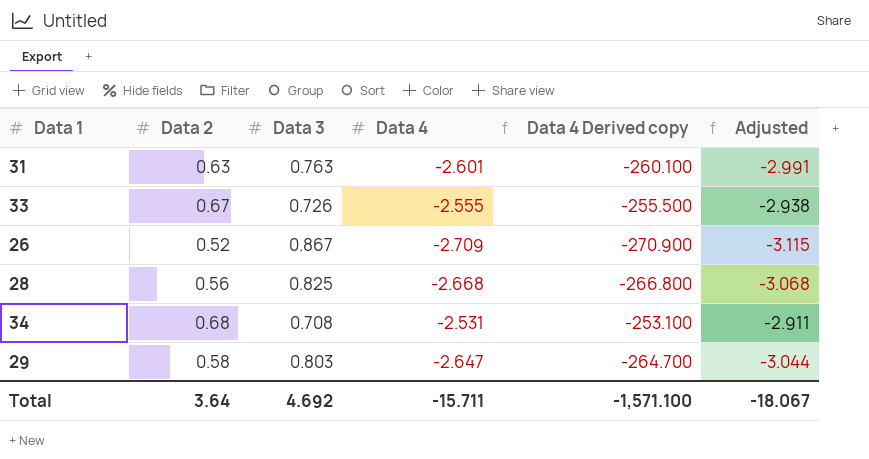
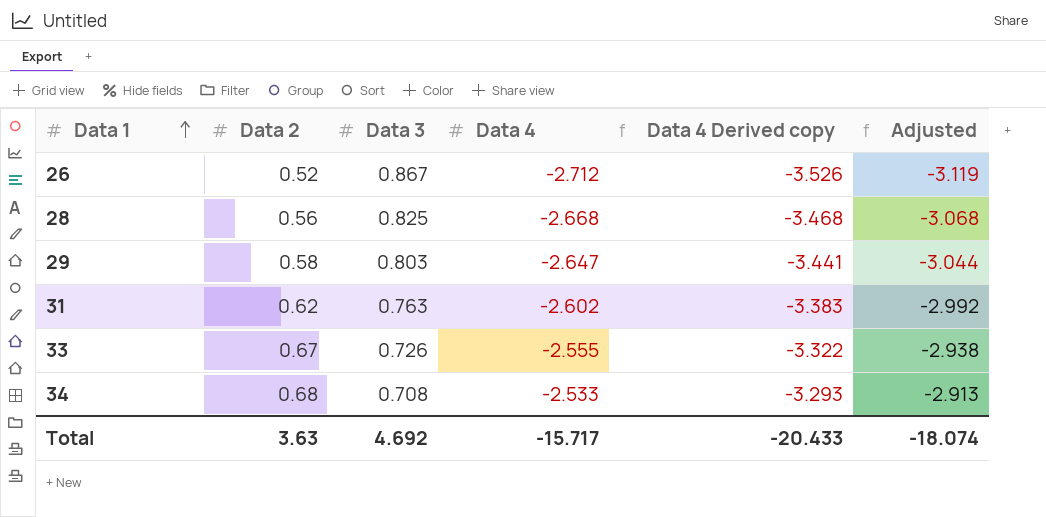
row order: none -> Data 1 ascending
column Data 4 Derived copy | formula: [Data 4] * 100 -> [Data 4] * 1.3
26 | Data 4: -2.709 -> -2.712
26 | Adjusted: -3.115 -> -3.119
31 | Data 2: 0.63 -> 0.62
31 | Data 4: -2.601 -> -2.602
31 | Adjusted: -2.991 -> -2.992
34 | Data 4: -2.531 -> -2.533
34 | Adjusted: -2.911 -> -2.913
Total | Data 2: 3.64 -> 3.63
Total | Data 4: -15.711 -> -15.717
Total | Data 4 Derived copy: -1,571.100 -> -20.433
Total | Adjusted: -18.067 -> -18.074

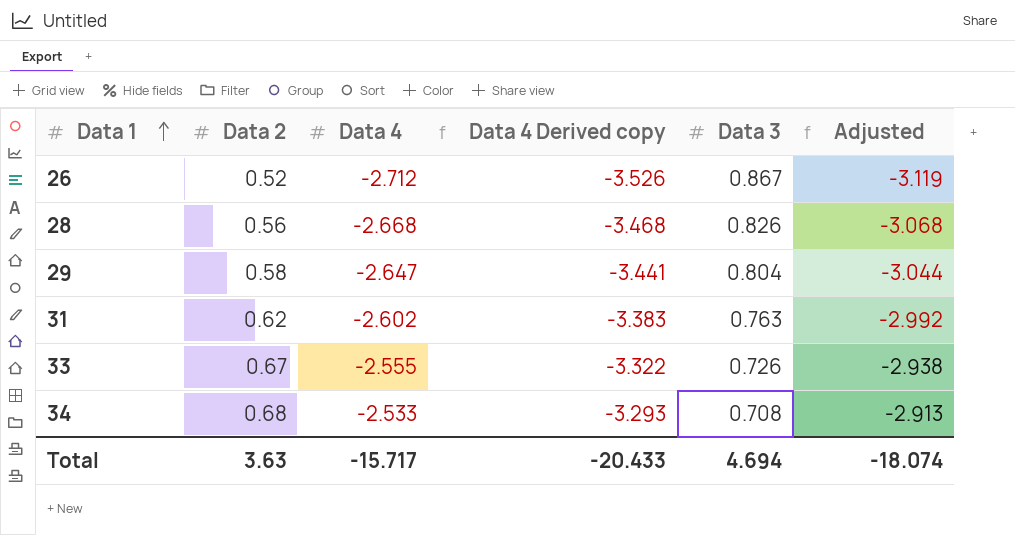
column Data 3 | position: 3 -> 5
28 | Data 3: 0.825 -> 0.826
29 | Data 3: 0.803 -> 0.804
Total | Data 3: 4.692 -> 4.694

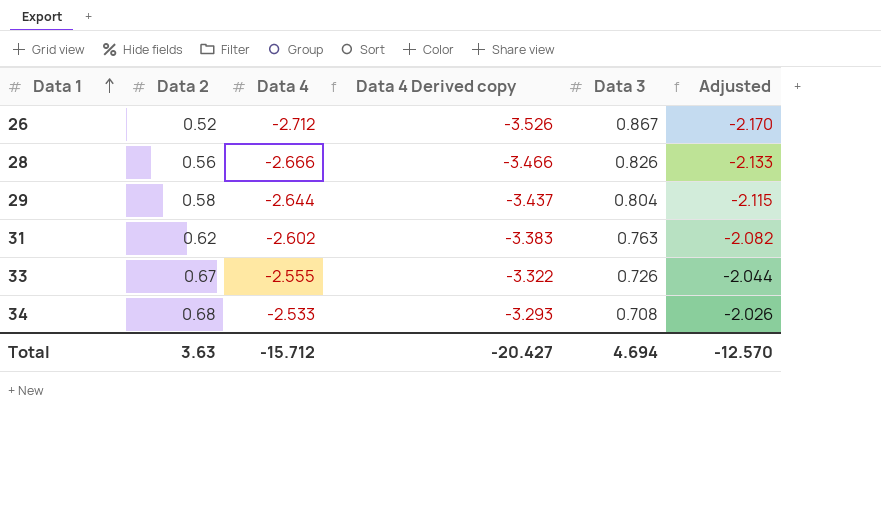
column Adjusted | formula: [Data 4] * 1.15 -> [Data 4] * 0.8
28 | Data 4: -2.668 -> -2.666
28 | Data 4 Derived copy: -3.468 -> -3.466
29 | Data 4: -2.647 -> -2.644
29 | Data 4 Derived copy: -3.441 -> -3.437
Total | Data 4: -15.717 -> -15.712
Total | Data 4 Derived copy: -20.433 -> -20.427
Total | Adjusted: -18.074 -> -12.570

